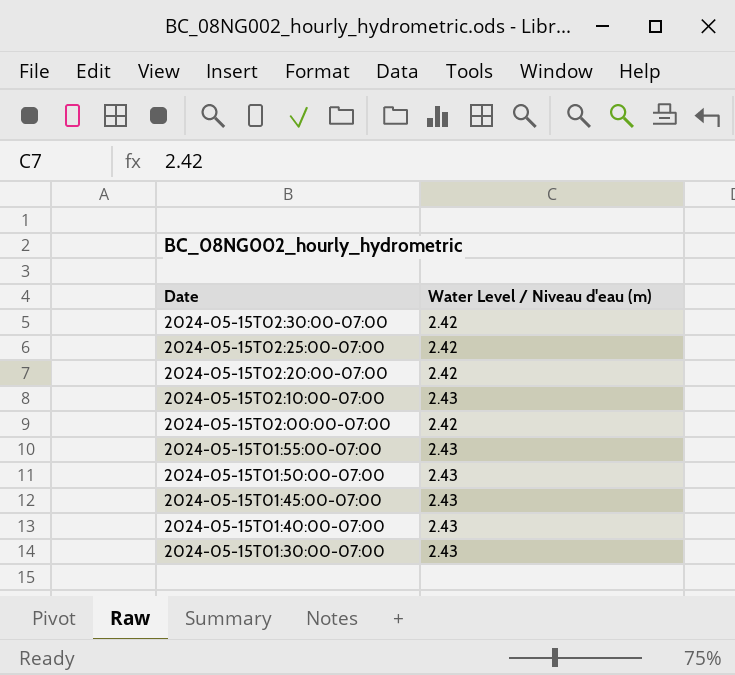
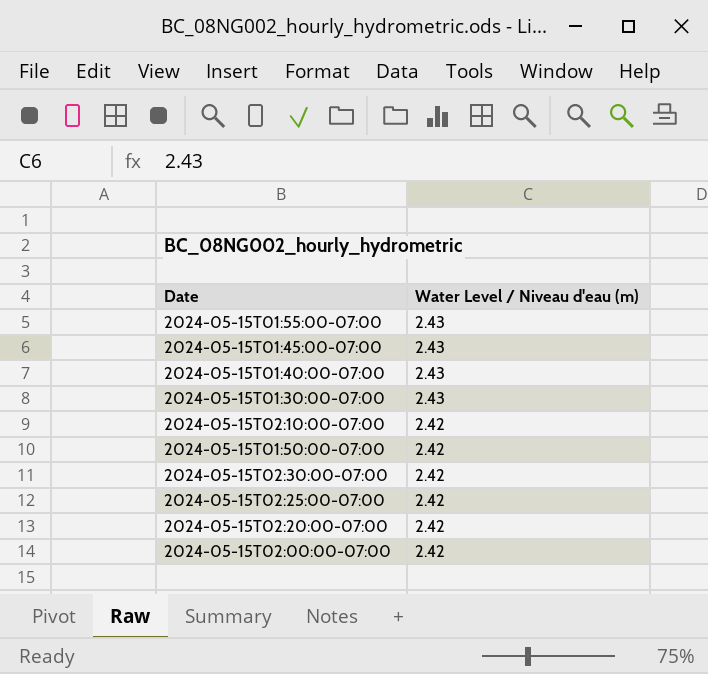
row order: Date descending -> Water Level / Niveau d'eau (m) descending
2024-05-15T02:10:00-07:00 | Water Level / Niveau d'eau (m): 2.43 -> 2.42
2024-05-15T01:50:00-07:00 | Water Level / Niveau d'eau (m): 2.43 -> 2.42

